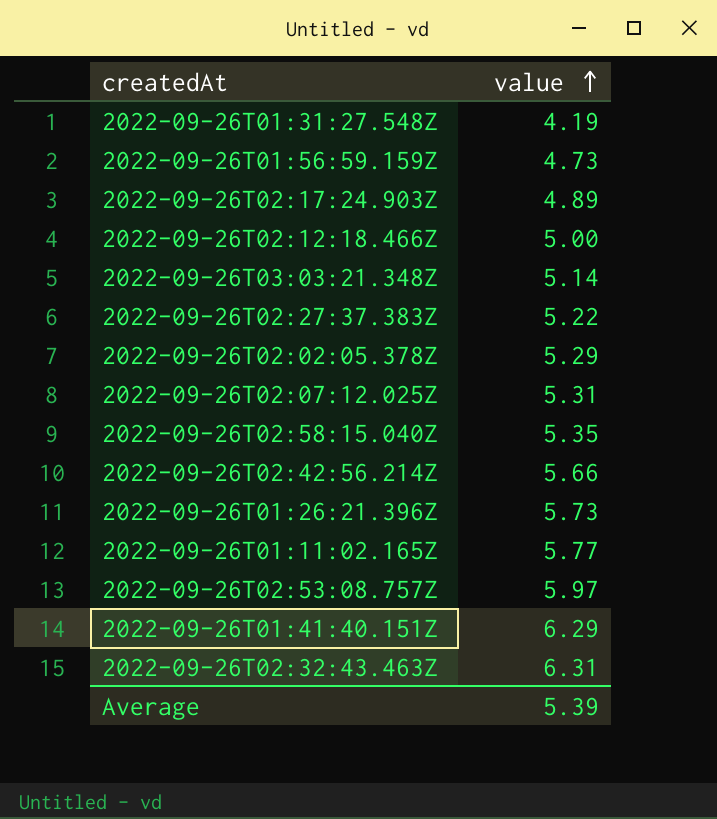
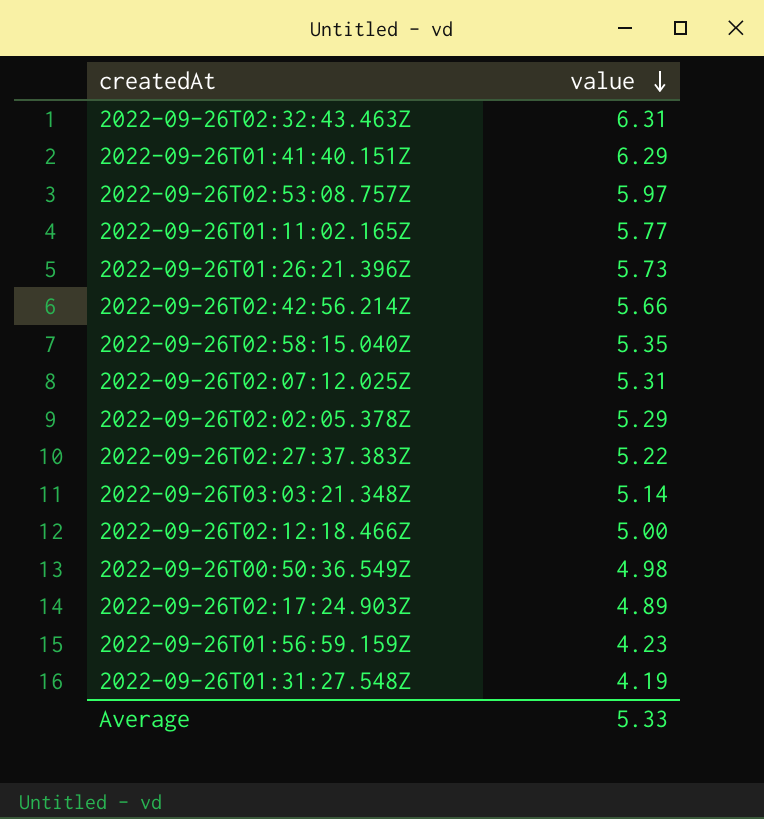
row order: value ascending -> value descending
row 2022-09-26T00:50:36.549Z: none -> 4.98
2022-09-26T01:56:59.159Z | value: 4.73 -> 4.23
Average | value: 5.39 -> 5.33

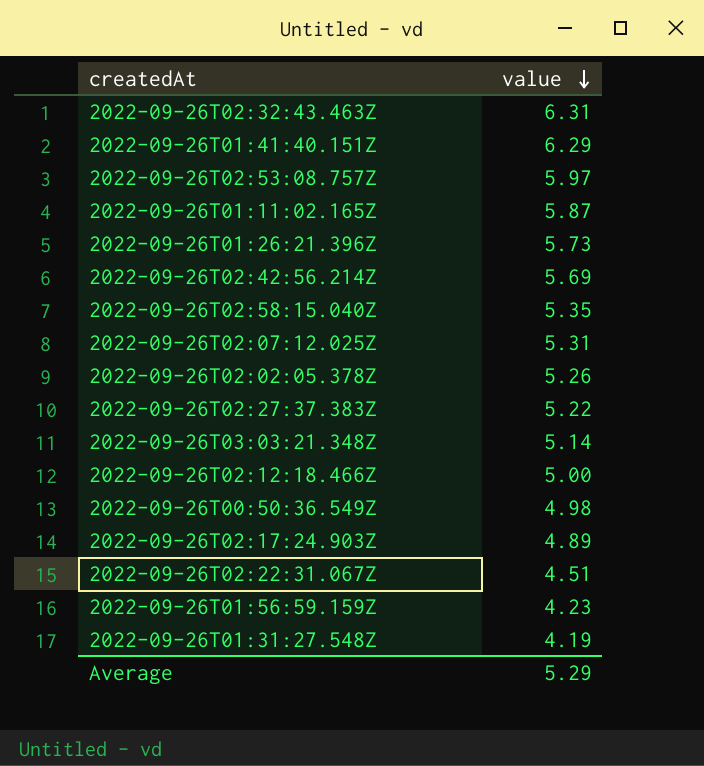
2022-09-26T01:11:02.165Z | value: 5.77 -> 5.87
2022-09-26T02:42:56.214Z | value: 5.66 -> 5.69
2022-09-26T02:02:05.378Z | value: 5.29 -> 5.26
row 2022-09-26T02:22:31.067Z: none -> 4.51
Average | value: 5.33 -> 5.29

